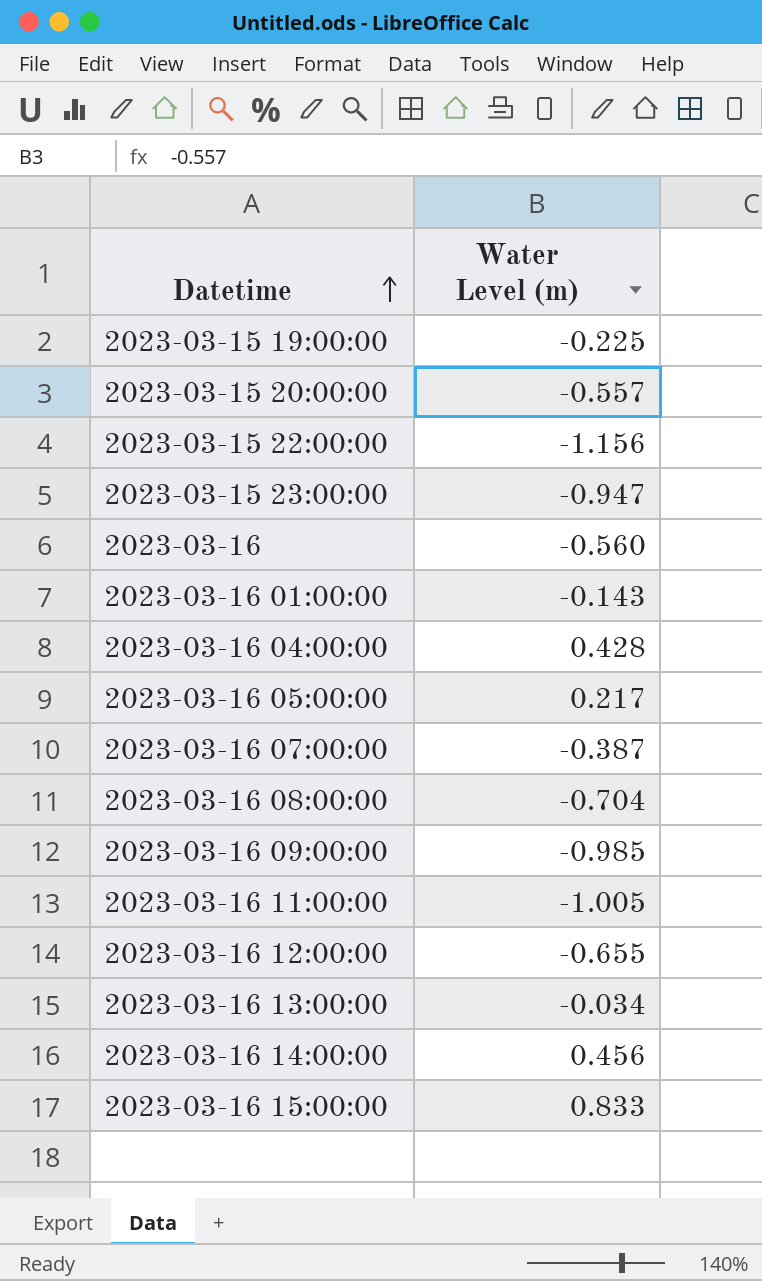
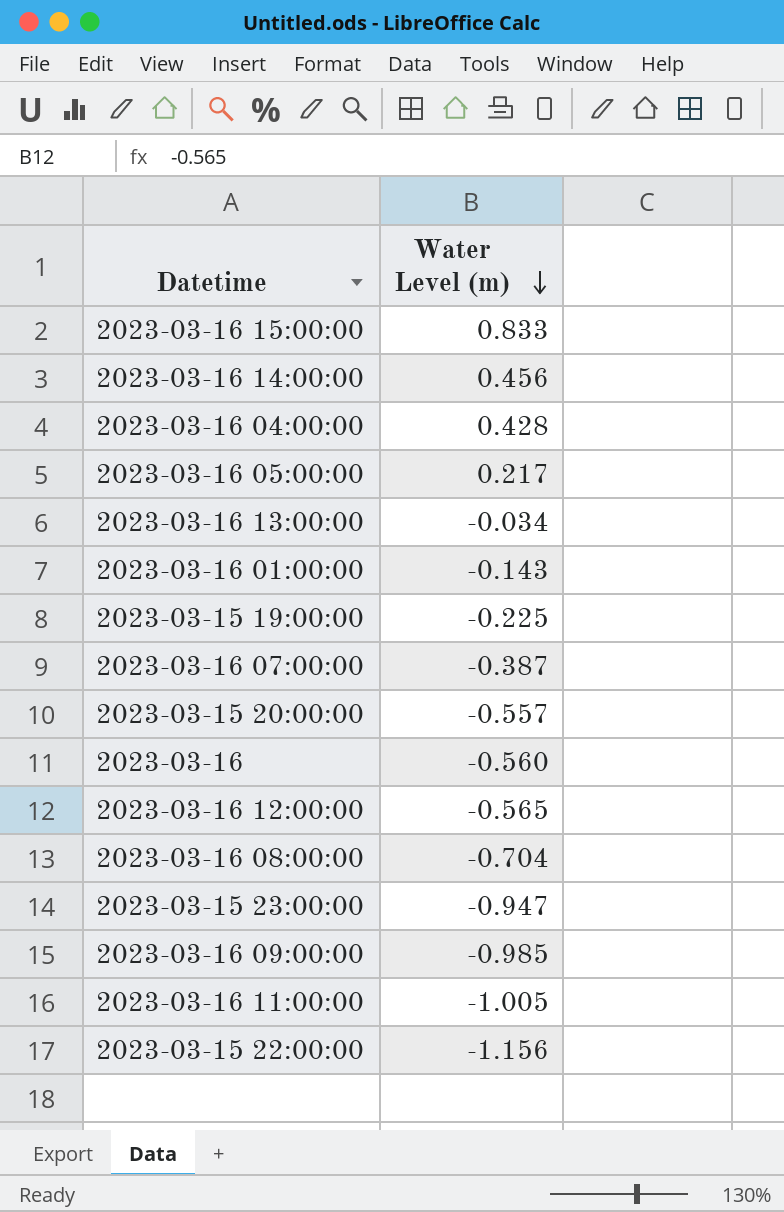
row order: Datetime ascending -> Water Level (m) descending
2023-03-16 12:00:00 | Water Level (m): -0.655 -> -0.565

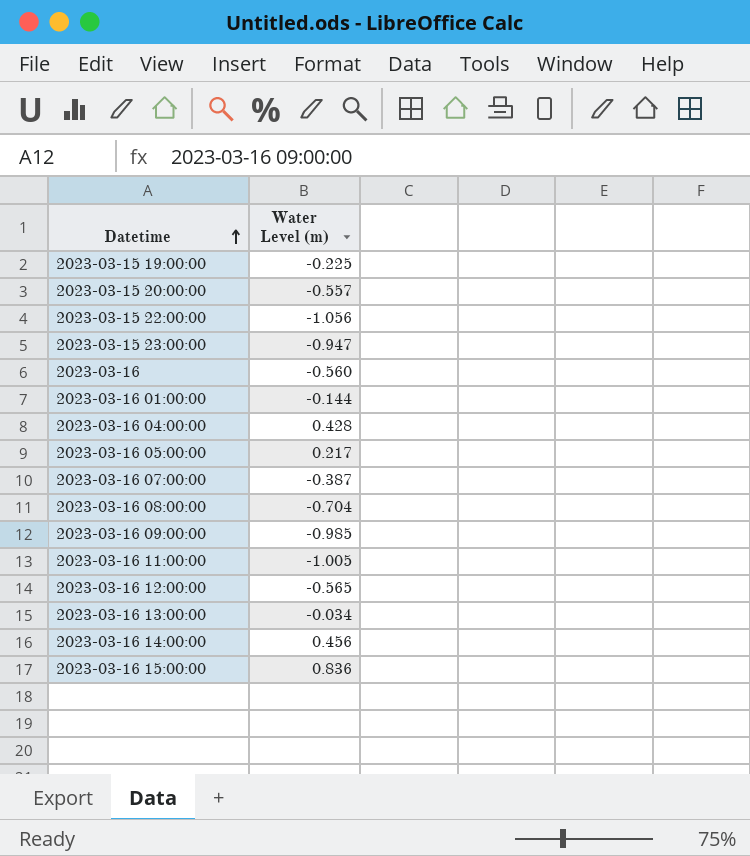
row order: Water Level (m) descending -> Datetime ascending
2023-03-15 22:00:00 | Water Level (m): -1.156 -> -1.056
2023-03-16 01:00:00 | Water Level (m): -0.143 -> -0.144
2023-03-16 15:00:00 | Water Level (m): 0.833 -> 0.836

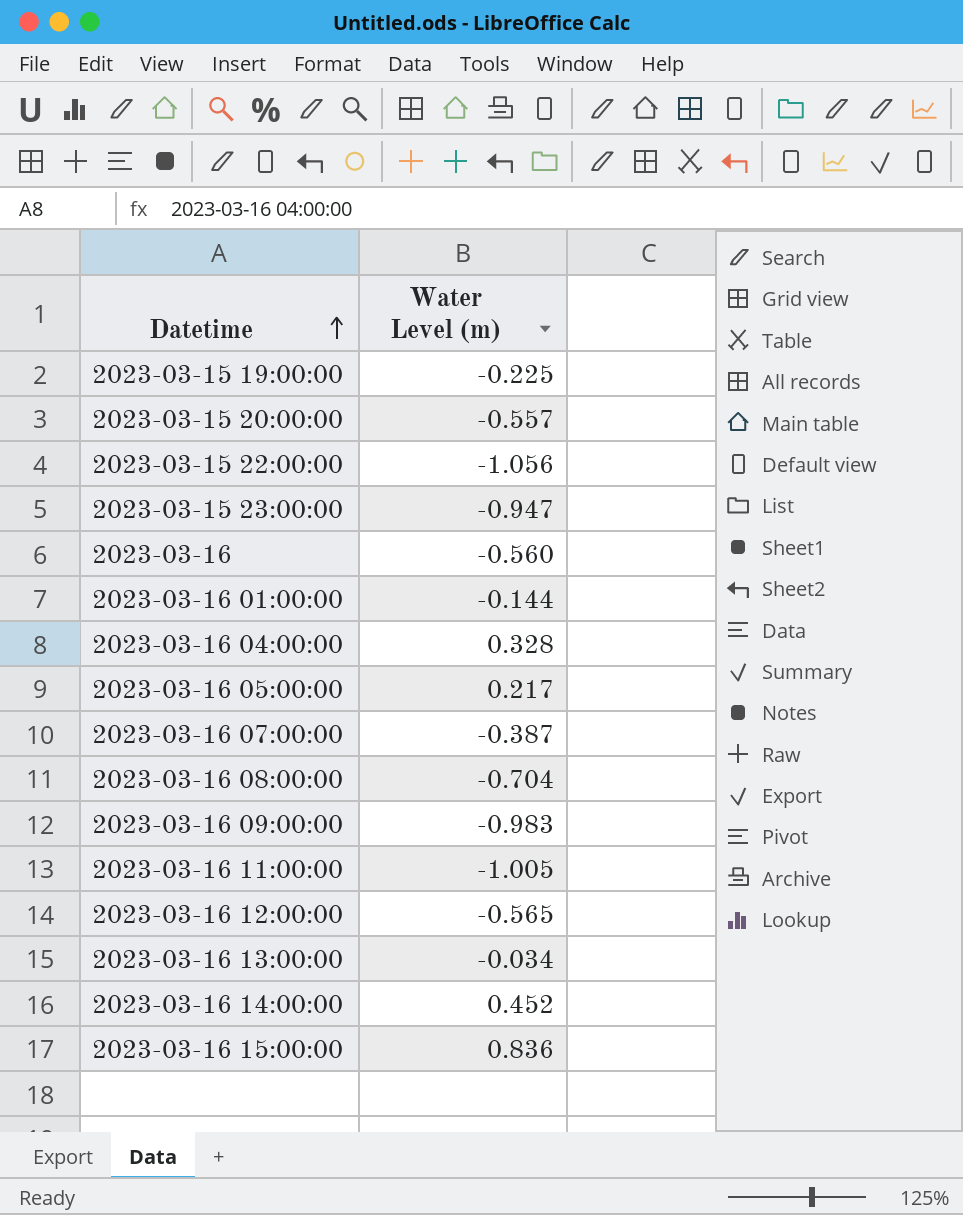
2023-03-16 04:00:00 | Water Level (m): 0.428 -> 0.328
2023-03-16 09:00:00 | Water Level (m): -0.985 -> -0.983
2023-03-16 14:00:00 | Water Level (m): 0.456 -> 0.452

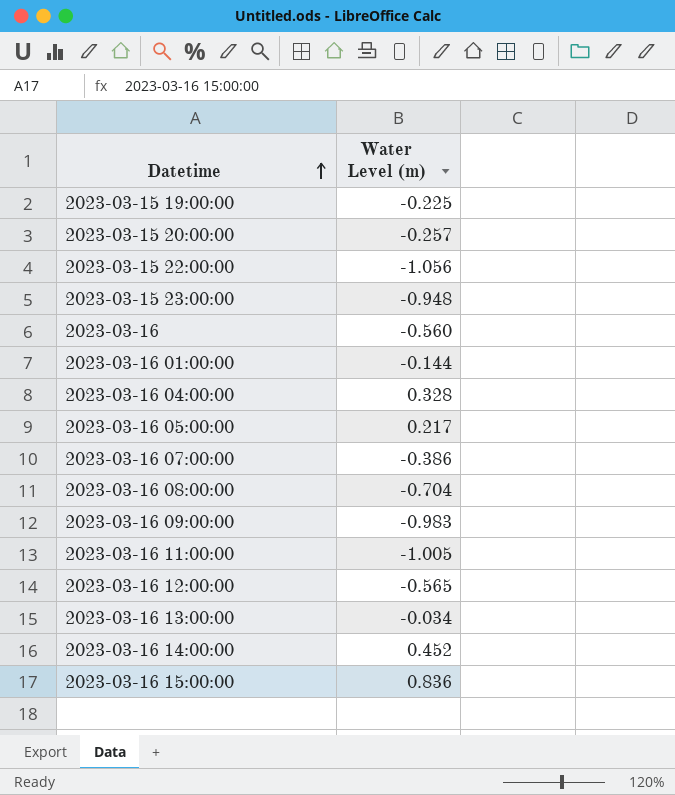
2023-03-15 20:00:00 | Water Level (m): -0.557 -> -0.257
2023-03-15 23:00:00 | Water Level (m): -0.947 -> -0.948
2023-03-16 07:00:00 | Water Level (m): -0.387 -> -0.386

